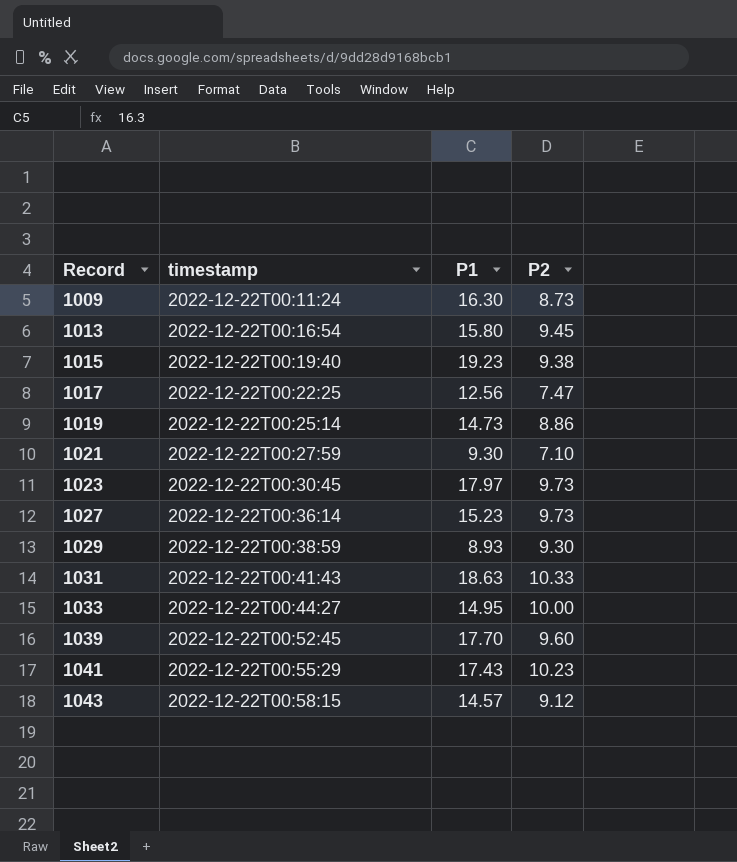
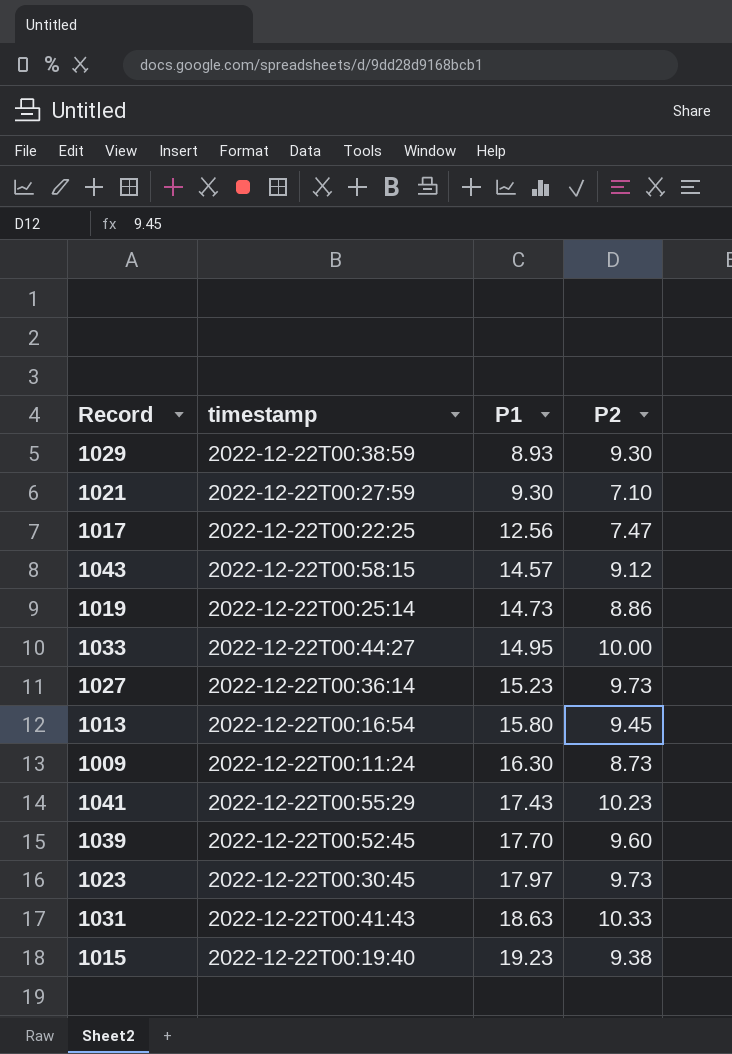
row order: Record ascending -> P1 ascending

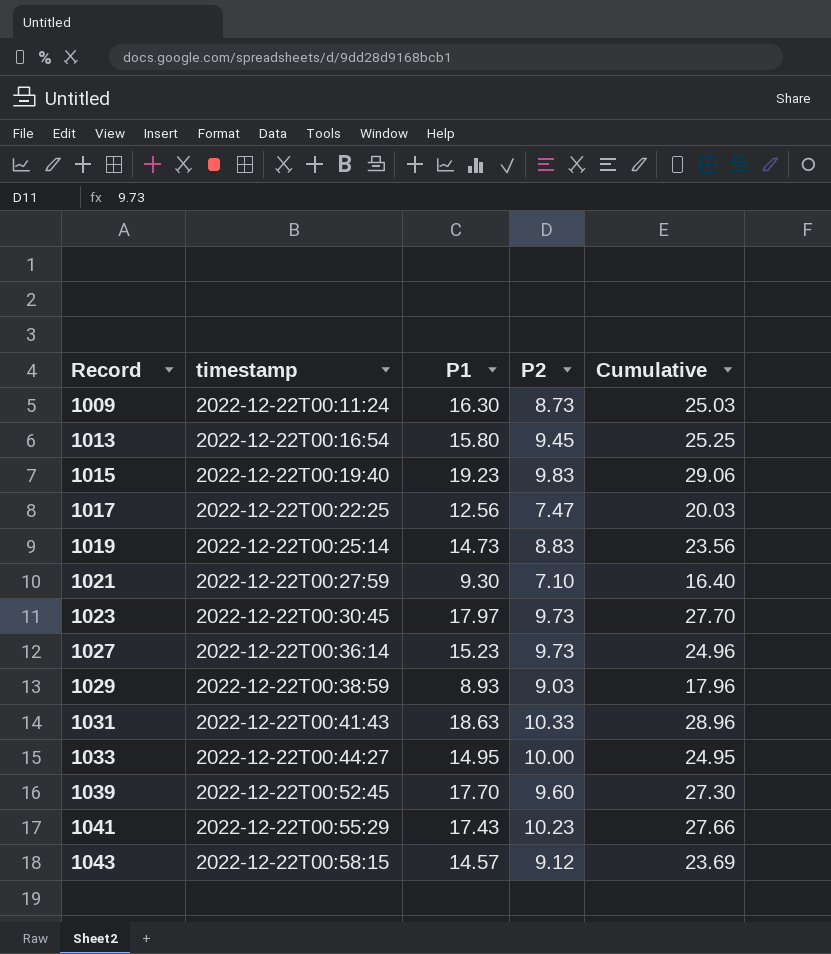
row order: P1 ascending -> Record ascending
column Cumulative | formula: none -> [P1] + [P2]
1015 | P2: 9.38 -> 9.83
1019 | P2: 8.86 -> 8.83
1029 | P2: 9.30 -> 9.03

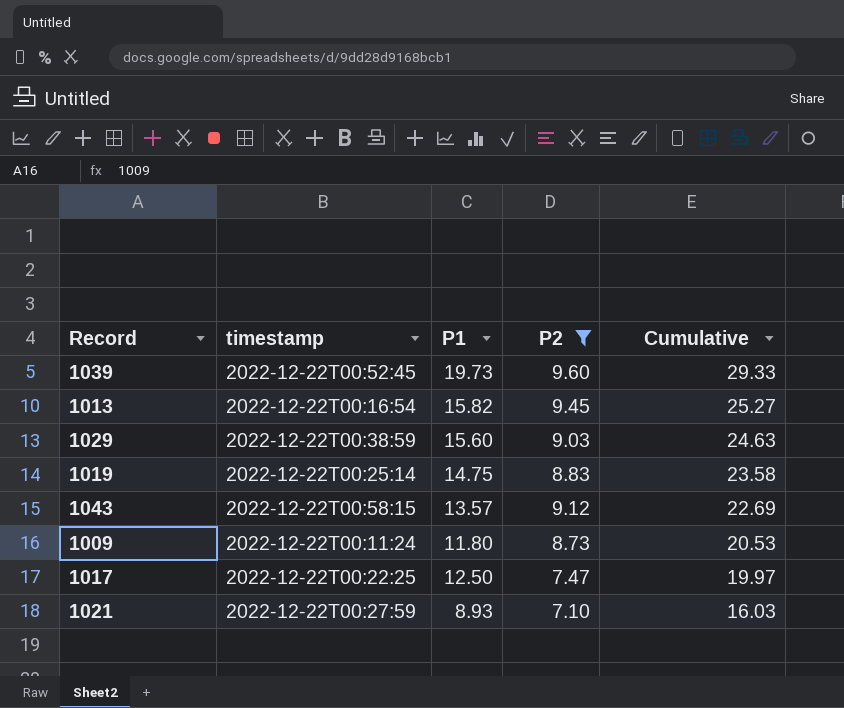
filter: none -> P2 <= 9.60
row order: Record ascending -> Cumulative descending
1039 | P1: 17.70 -> 19.73
1039 | Cumulative: 27.30 -> 29.33
1013 | P1: 15.80 -> 15.82
1013 | Cumulative: 25.25 -> 25.27
1029 | P1: 8.93 -> 15.60
1029 | Cumulative: 17.96 -> 24.63
1019 | P1: 14.73 -> 14.75
1019 | Cumulative: 23.56 -> 23.58
1043 | P1: 14.57 -> 13.57
1043 | Cumulative: 23.69 -> 22.69
1009 | P1: 16.30 -> 11.80
1009 | Cumulative: 25.03 -> 20.53
1017 | P1: 12.56 -> 12.50
1017 | Cumulative: 20.03 -> 19.97
1021 | P1: 9.30 -> 8.93
1021 | Cumulative: 16.40 -> 16.03

